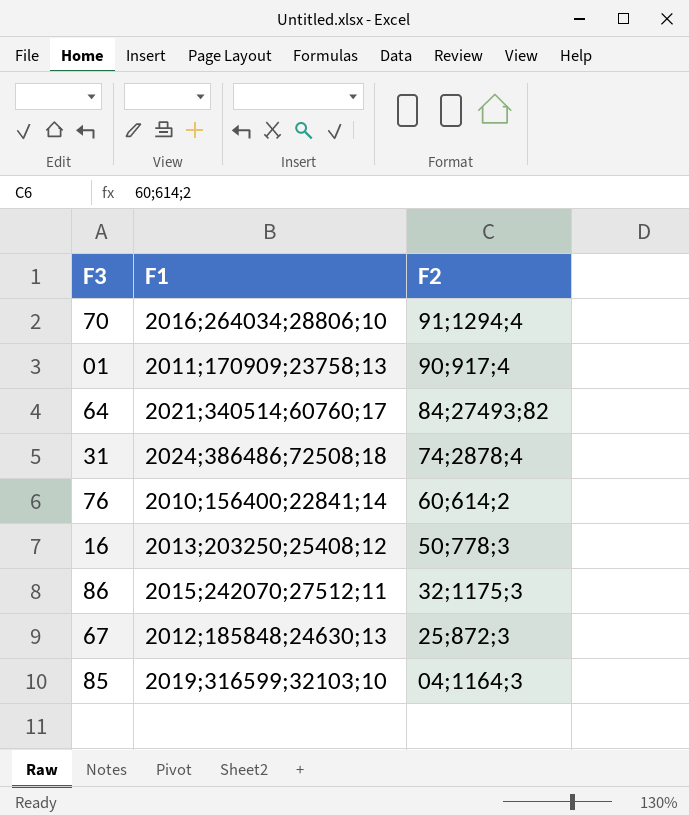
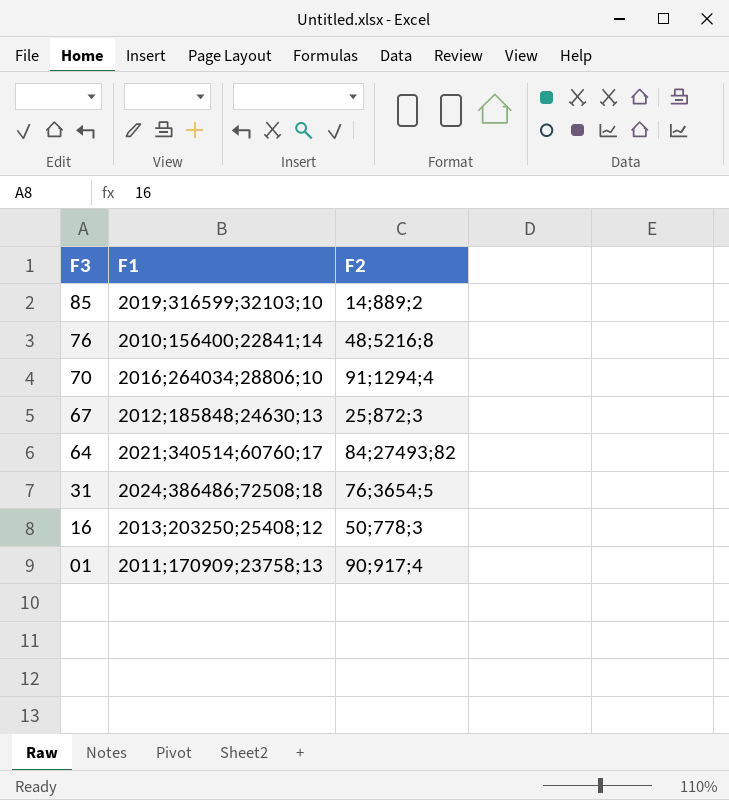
row order: F2 descending -> F3 descending
row 86: 2015;242070;27512;11 | 32;1175;3 -> none
85 | F2: 04;1164;3 -> 14;889;2
76 | F2: 60;614;2 -> 48;5216;8
31 | F2: 74;2878;4 -> 76;3654;5

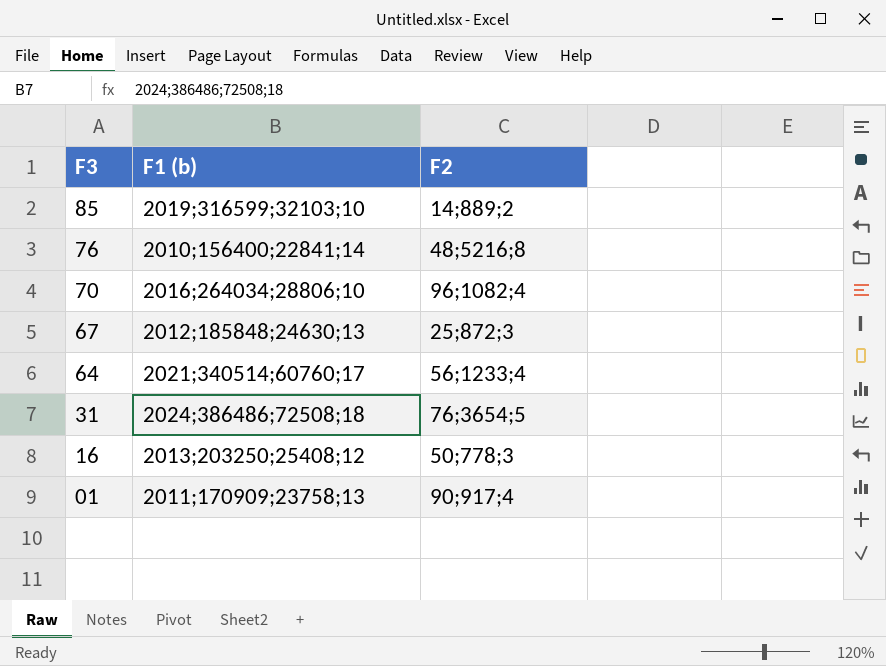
column name: F1 -> F1 (b)
70 | F2: 91;1294;4 -> 96;1082;4
64 | F2: 84;27493;82 -> 56;1233;4

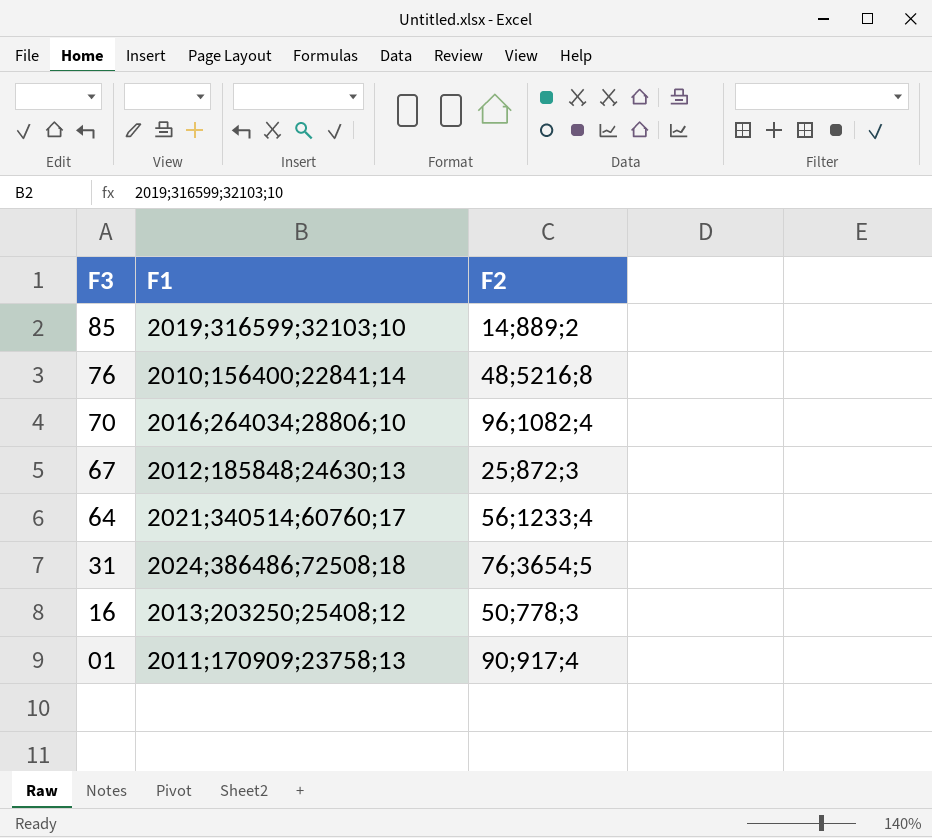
column name: F1 (b) -> F1

